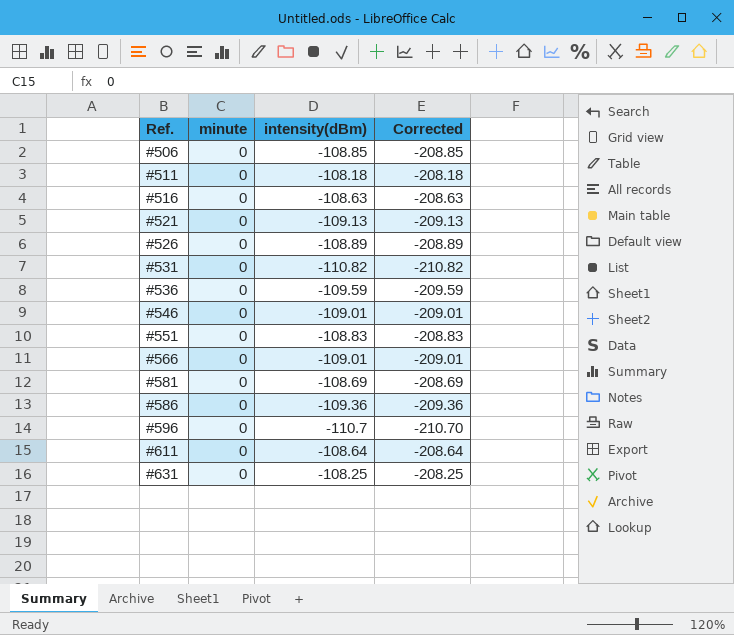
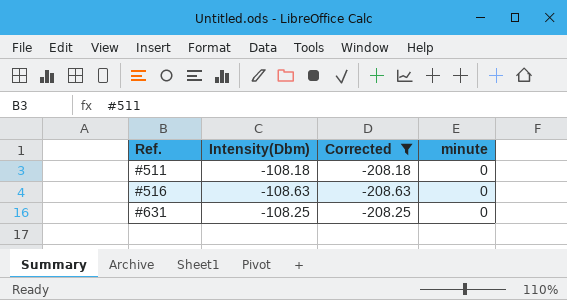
filter: none -> Corrected >= -208.63
column name: intensity(dBm) -> Intensity(Dbm)
column minute | position: 2 -> 4

